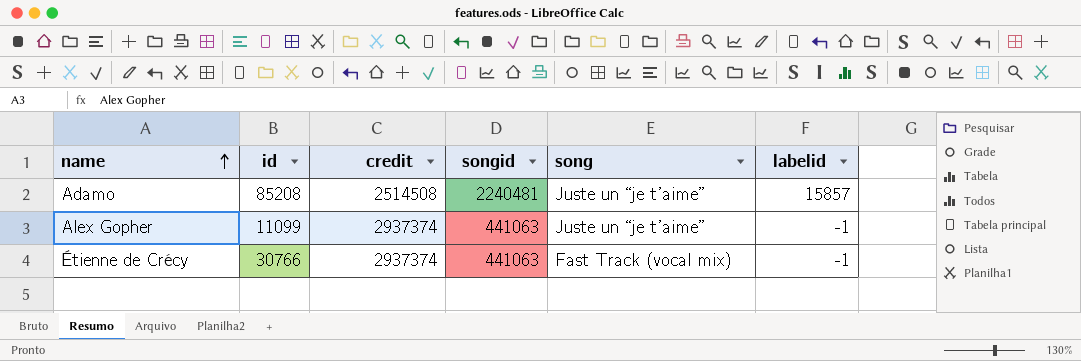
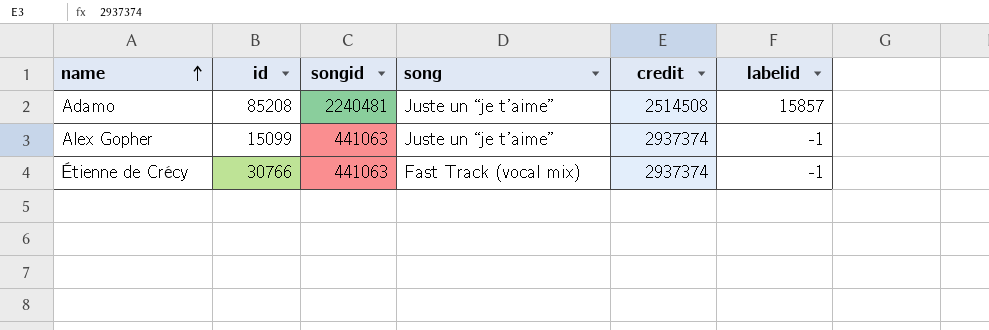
column credit | position: 3 -> 5
Alex Gopher | id: 11099 -> 15099

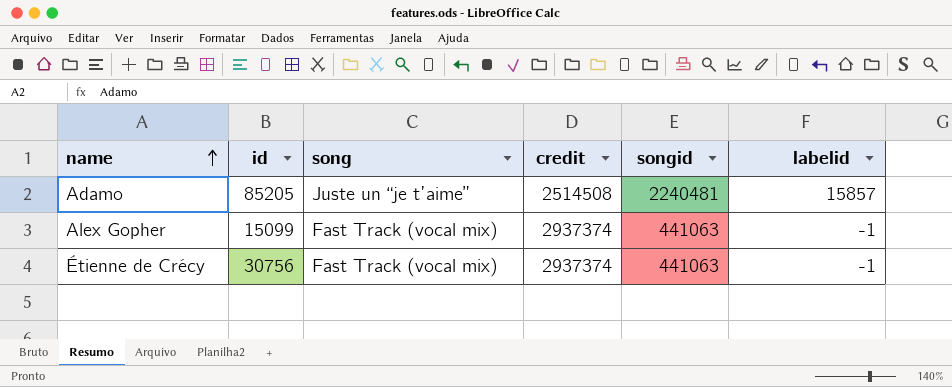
column songid | position: 3 -> 5
Adamo | id: 85208 -> 85205
Alex Gopher | song: Juste un “je t’aime” -> Fast Track (vocal mix)
Étienne de Crécy | id: 30766 -> 30756

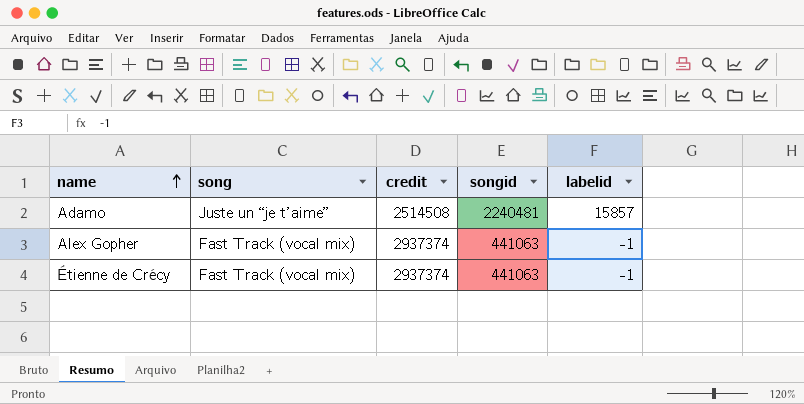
column id | position: 2 -> none

